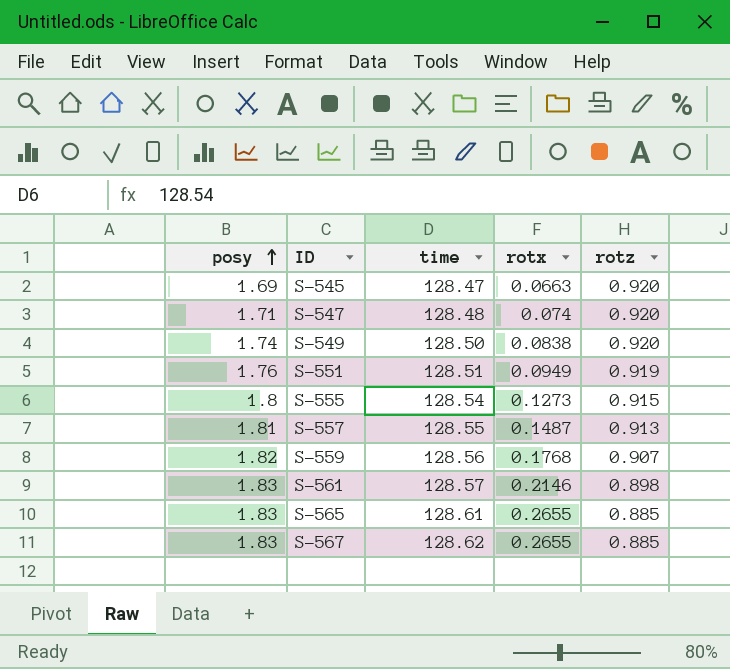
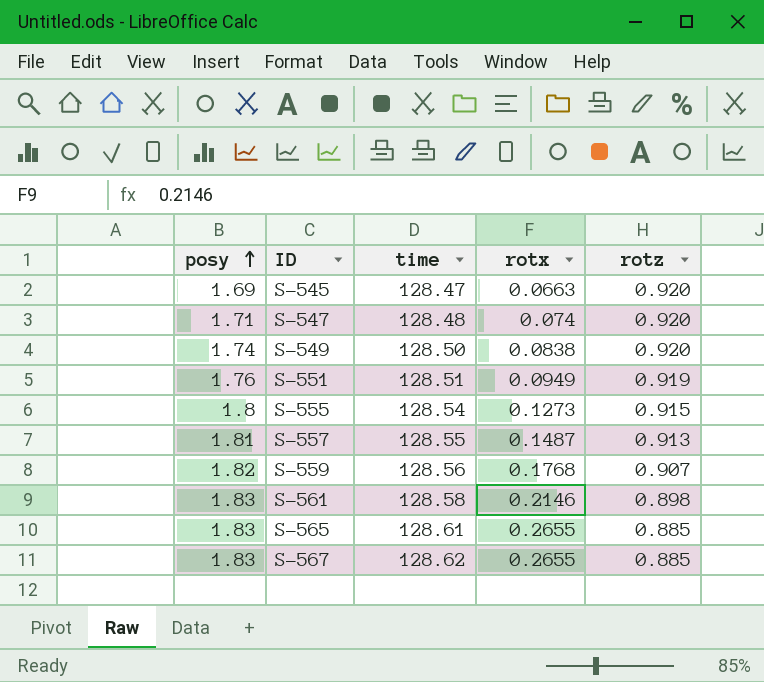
S-561 | time: 128.57 -> 128.58

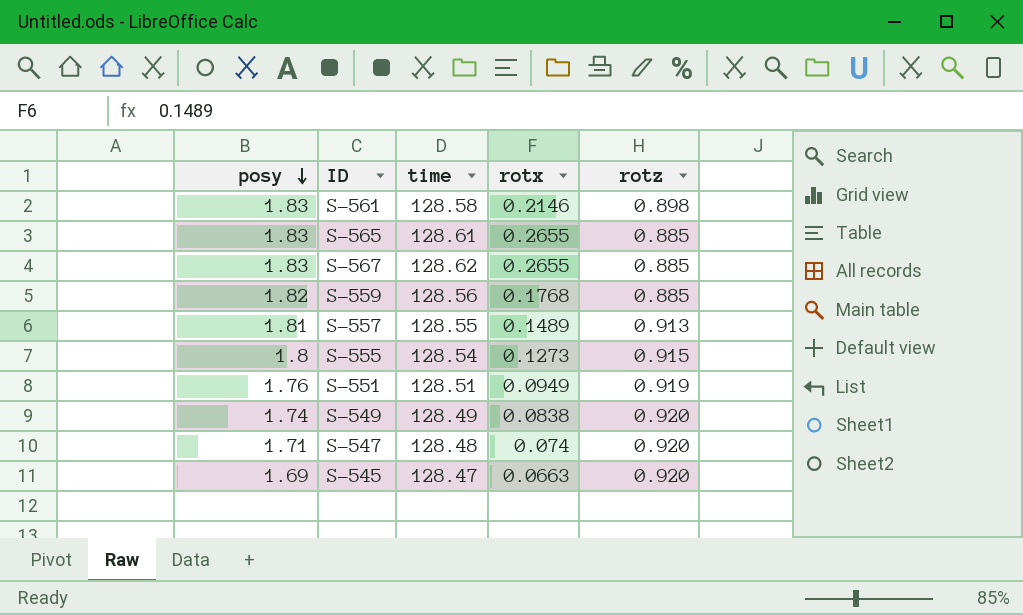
row order: posy ascending -> posy descending
S-559 | rotz: 0.907 -> 0.885
S-557 | rotx: 0.1487 -> 0.1489
S-549 | time: 128.50 -> 128.49

